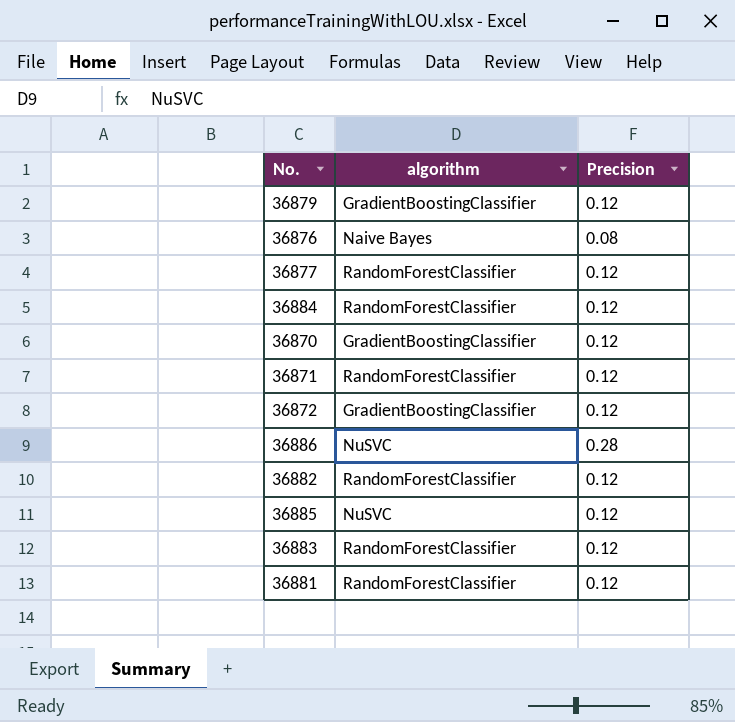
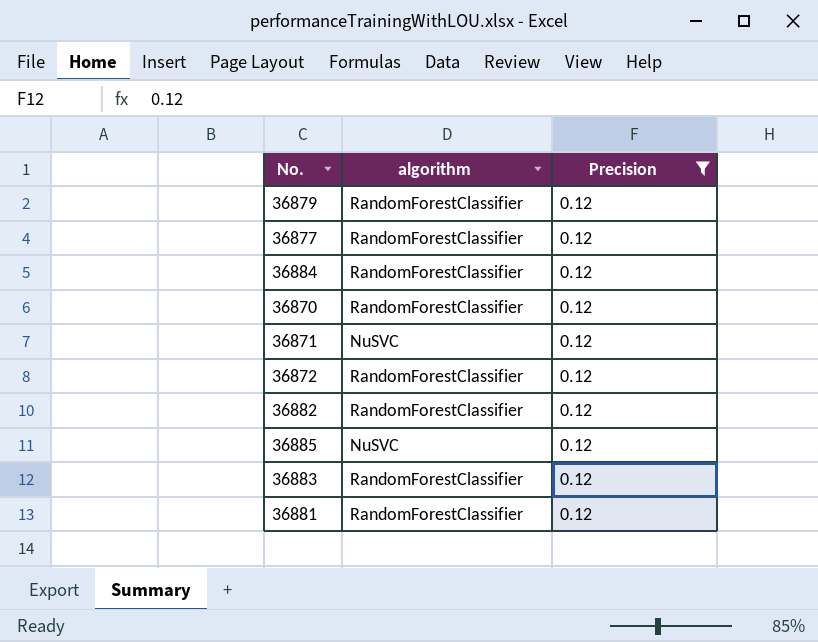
filter: none -> Precision = 0.12
36879 | algorithm: GradientBoostingClassifier -> RandomForestClassifier
36870 | algorithm: GradientBoostingClassifier -> RandomForestClassifier
36871 | algorithm: RandomForestClassifier -> NuSVC
36872 | algorithm: GradientBoostingClassifier -> RandomForestClassifier

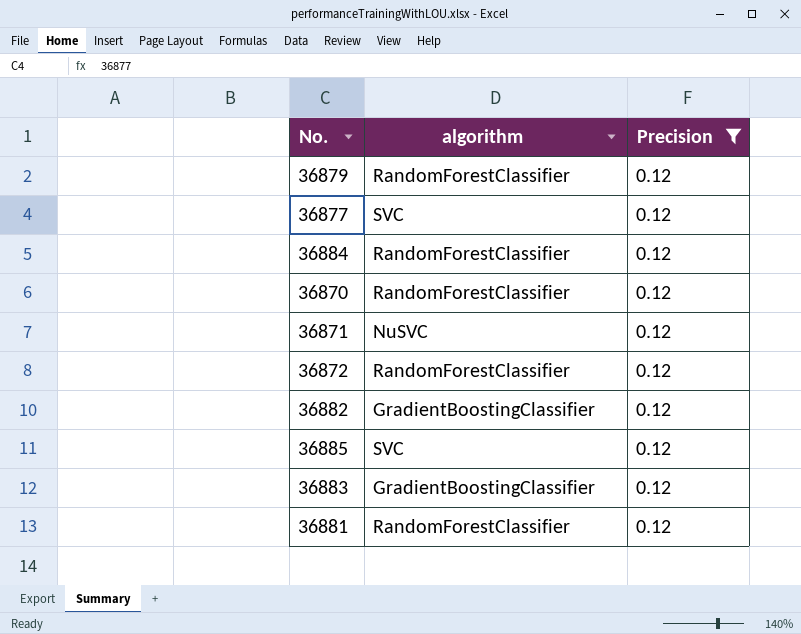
36877 | algorithm: RandomForestClassifier -> SVC
36882 | algorithm: RandomForestClassifier -> GradientBoostingClassifier
36885 | algorithm: NuSVC -> SVC
36883 | algorithm: RandomForestClassifier -> GradientBoostingClassifier

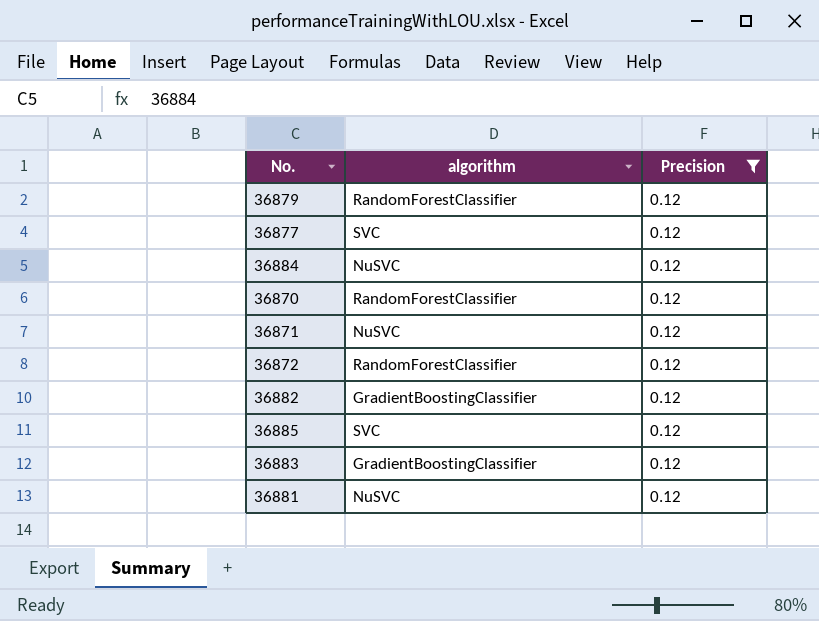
36884 | algorithm: RandomForestClassifier -> NuSVC
36881 | algorithm: RandomForestClassifier -> NuSVC

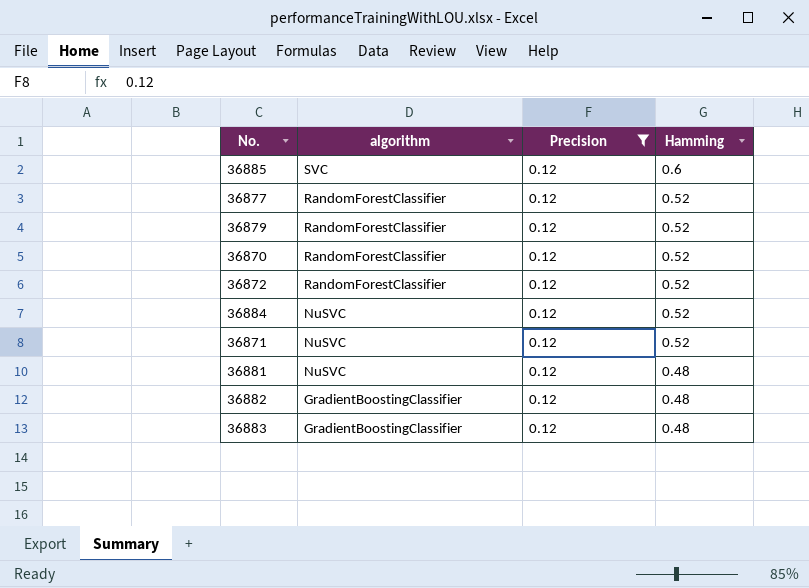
row order: none -> algorithm descending
column Hamming | position: none -> 4
36877 | algorithm: SVC -> RandomForestClassifier

